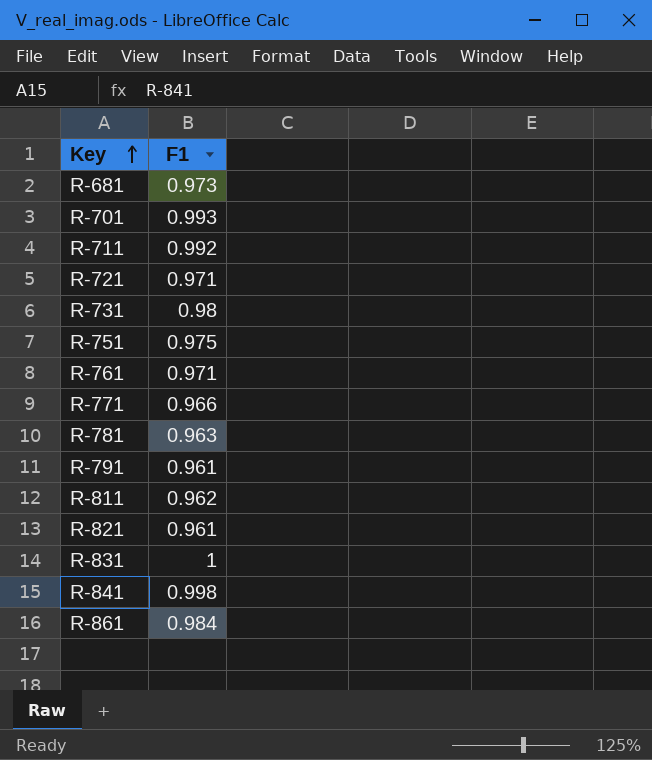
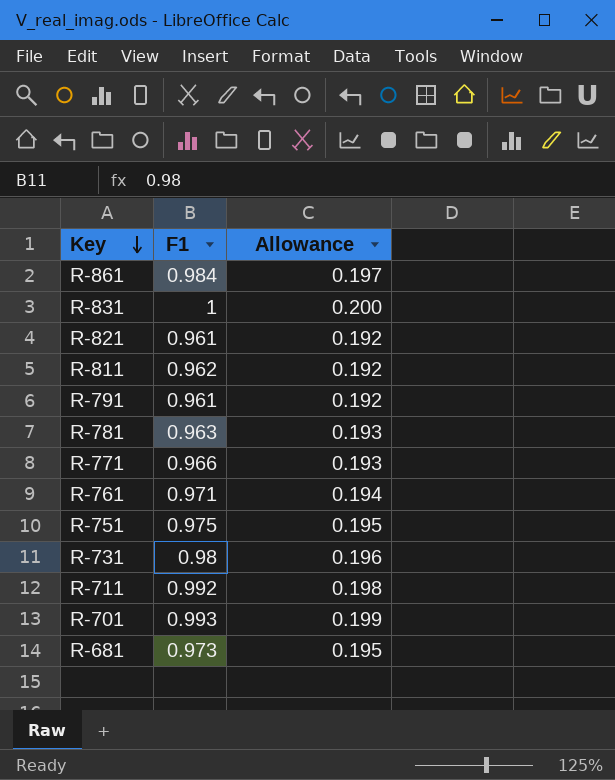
row order: Key ascending -> Key descending
column Allowance | formula: none -> [F1] * 0.2
row R-721: 0.971 -> none
row R-841: 0.998 -> none

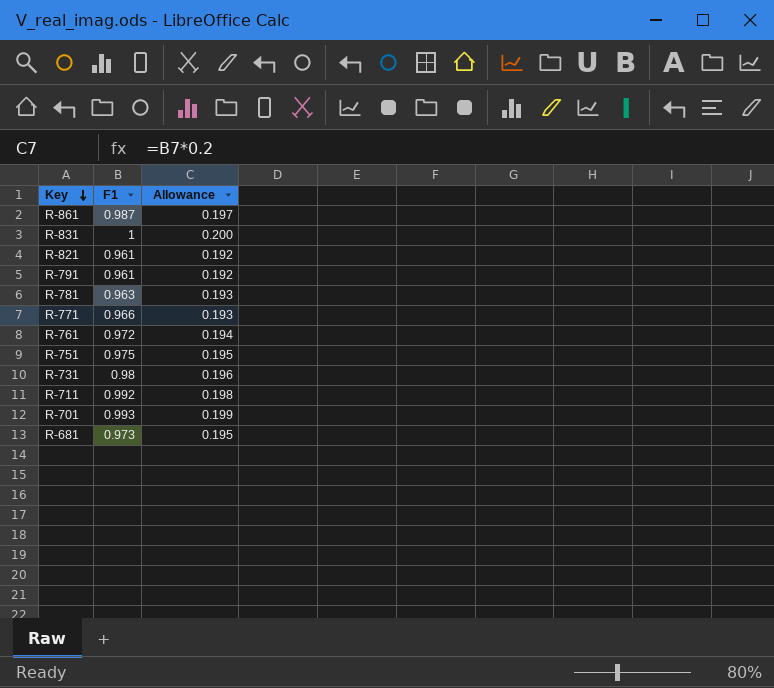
row R-811: 0.962 | 0.192 -> none
R-861 | F1: 0.984 -> 0.987
R-761 | F1: 0.971 -> 0.972

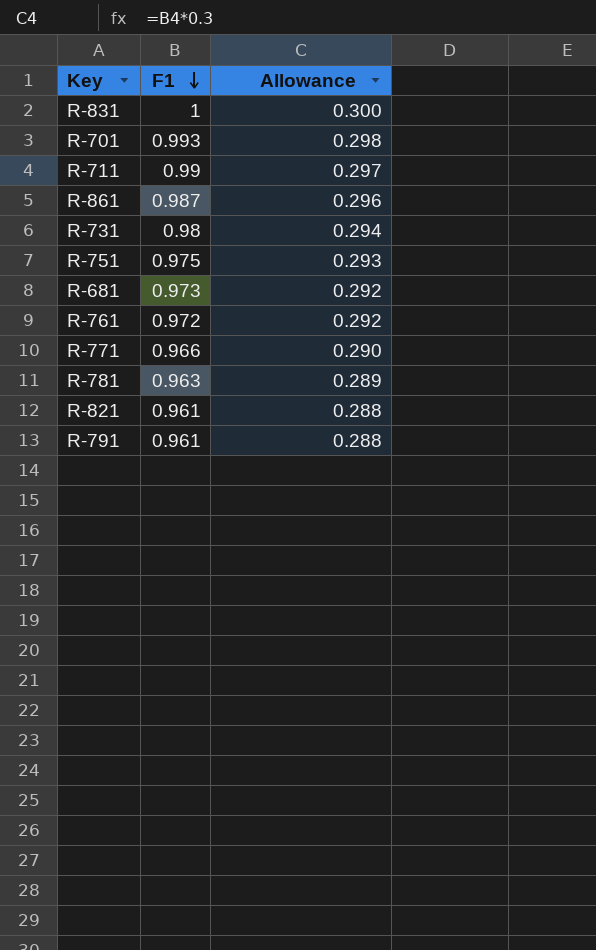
row order: Key descending -> F1 descending
column Allowance | formula: [F1] * 0.2 -> [F1] * 0.3
R-711 | F1: 0.992 -> 0.99

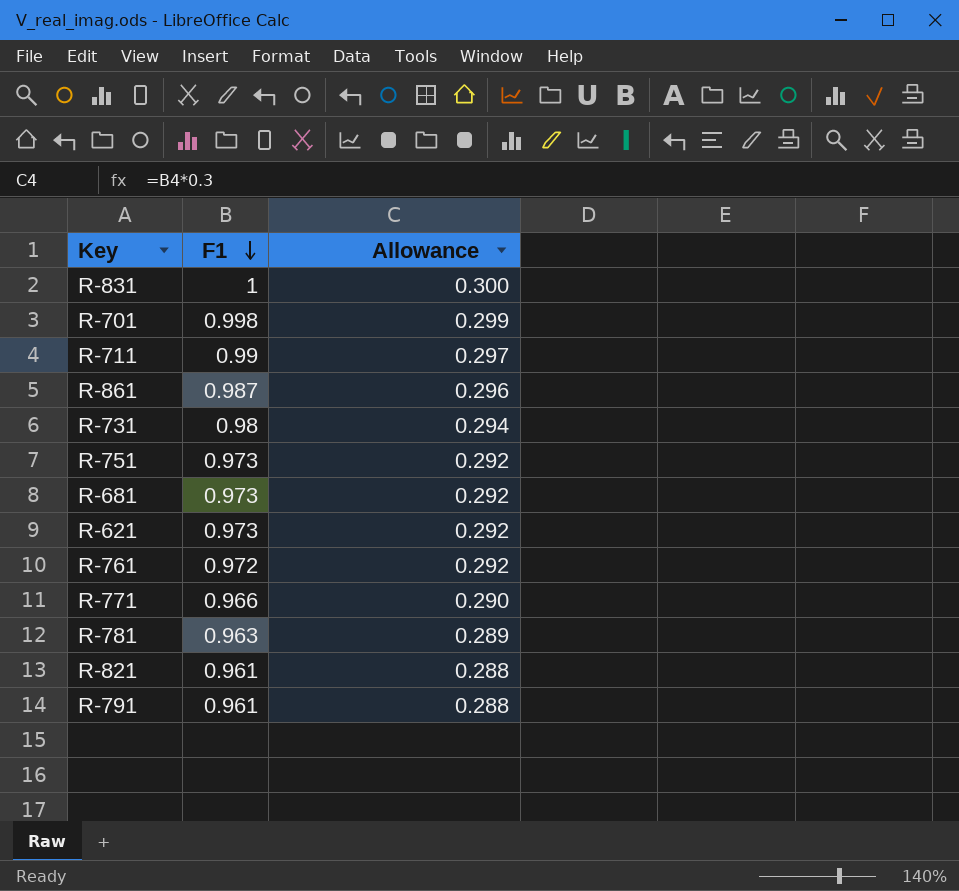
R-701 | F1: 0.993 -> 0.998
R-701 | Allowance: 0.298 -> 0.299
R-751 | F1: 0.975 -> 0.973
R-751 | Allowance: 0.293 -> 0.292
row R-621: none -> 0.973 | 0.292

